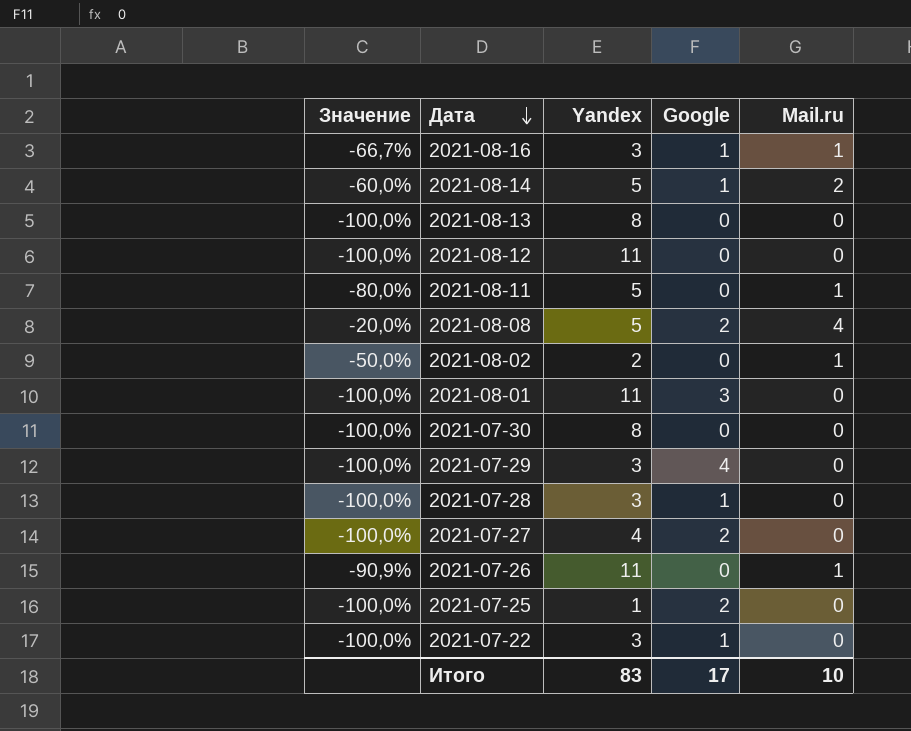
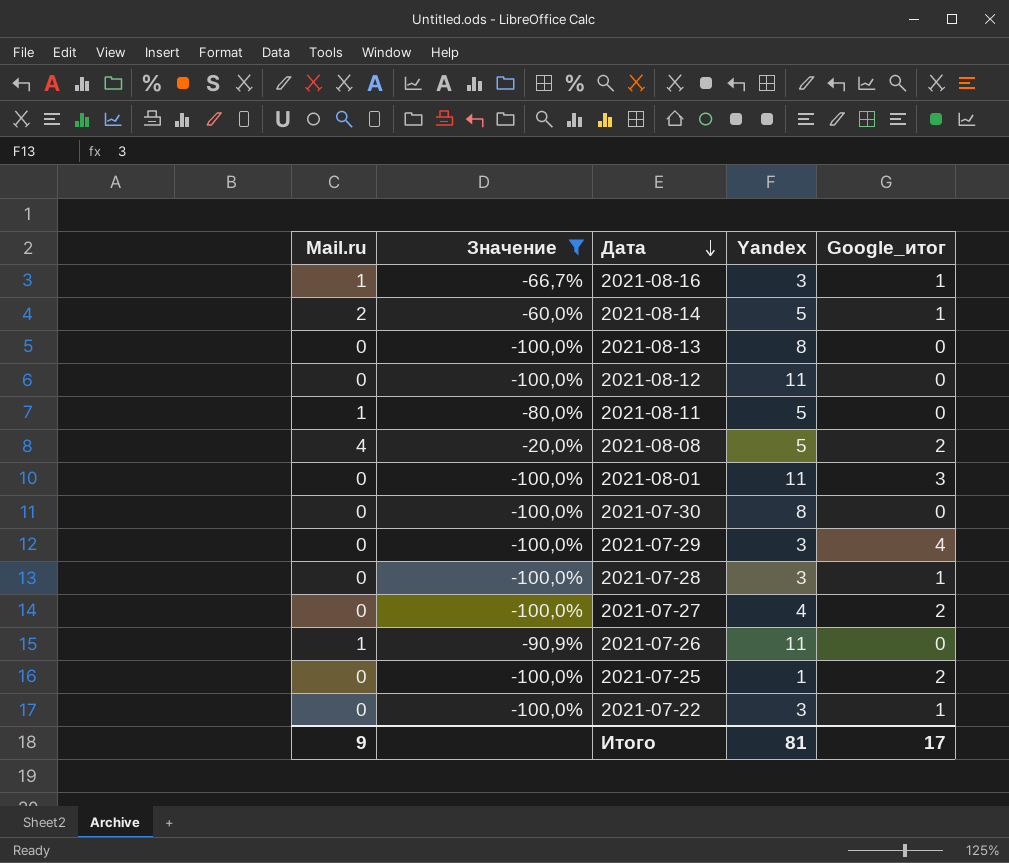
filter: none -> Значение != -50,0%
column Mail.ru | position: 5 -> 1
column name: Google -> Google_итог
Итого | Mail.ru: 10 -> 9
Итого | Yandex: 83 -> 81

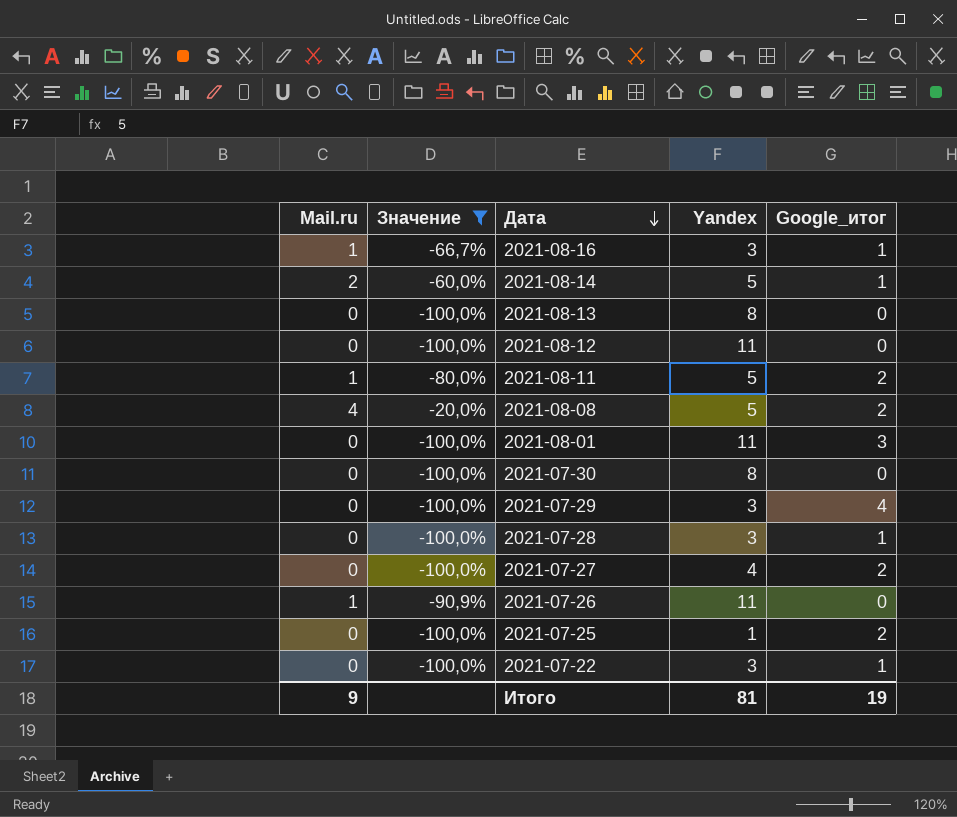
2021-08-11 | Google_итог: 0 -> 2
Итого | Google_итог: 17 -> 19

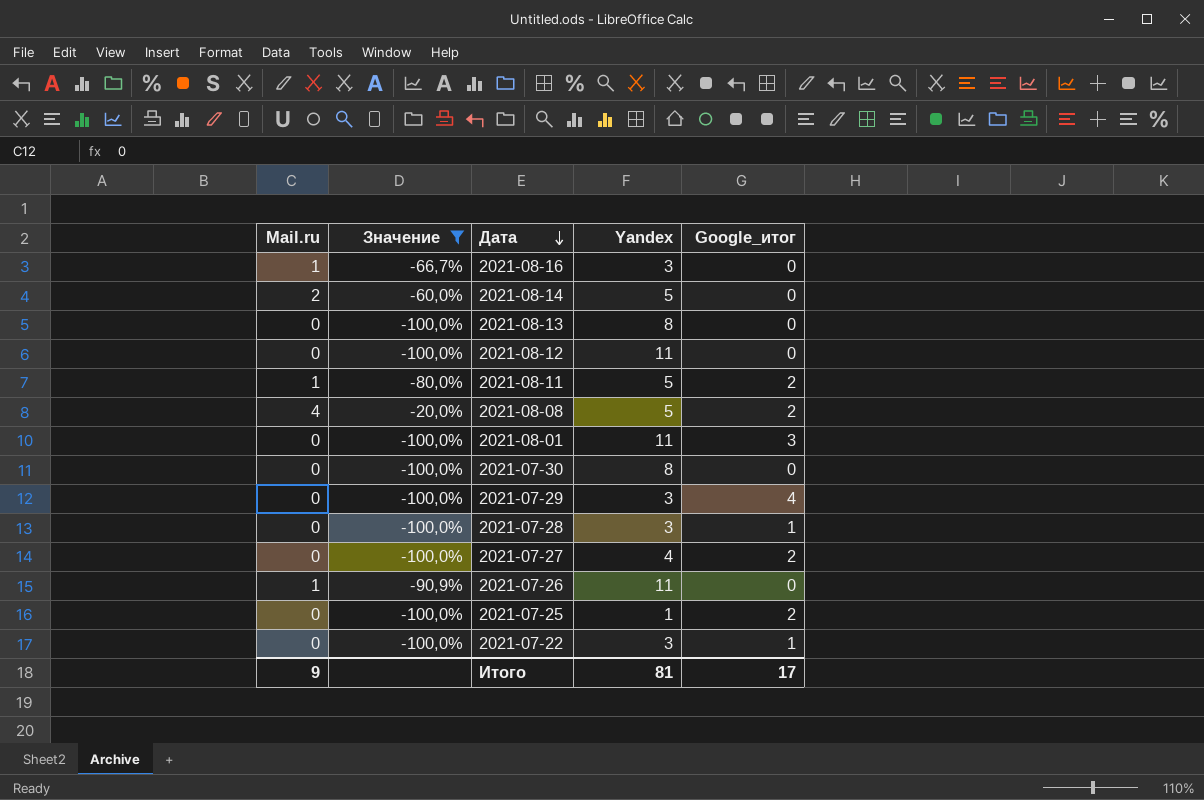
2021-08-16 | Google_итог: 1 -> 0
2021-08-14 | Google_итог: 1 -> 0
Итого | Google_итог: 19 -> 17

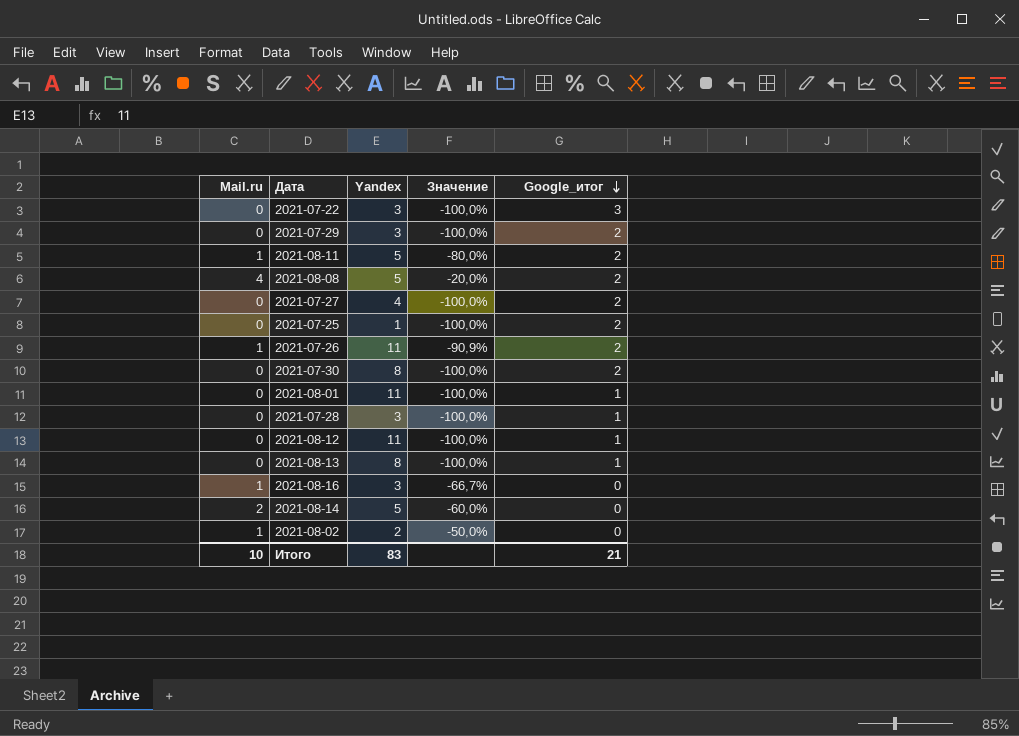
filter: Значение != -50,0% -> none
row order: Дата descending -> Google_итог descending
column Значение | position: 2 -> 4
2021-07-22 | Google_итог: 1 -> 3
2021-07-29 | Google_итог: 4 -> 2
2021-07-26 | Google_итог: 0 -> 2
2021-07-30 | Google_итог: 0 -> 2
2021-08-01 | Google_итог: 3 -> 1
2021-08-12 | Google_итог: 0 -> 1
2021-08-13 | Google_итог: 0 -> 1
Итого | Mail.ru: 9 -> 10
Итого | Yandex: 81 -> 83
Итого | Google_итог: 17 -> 21

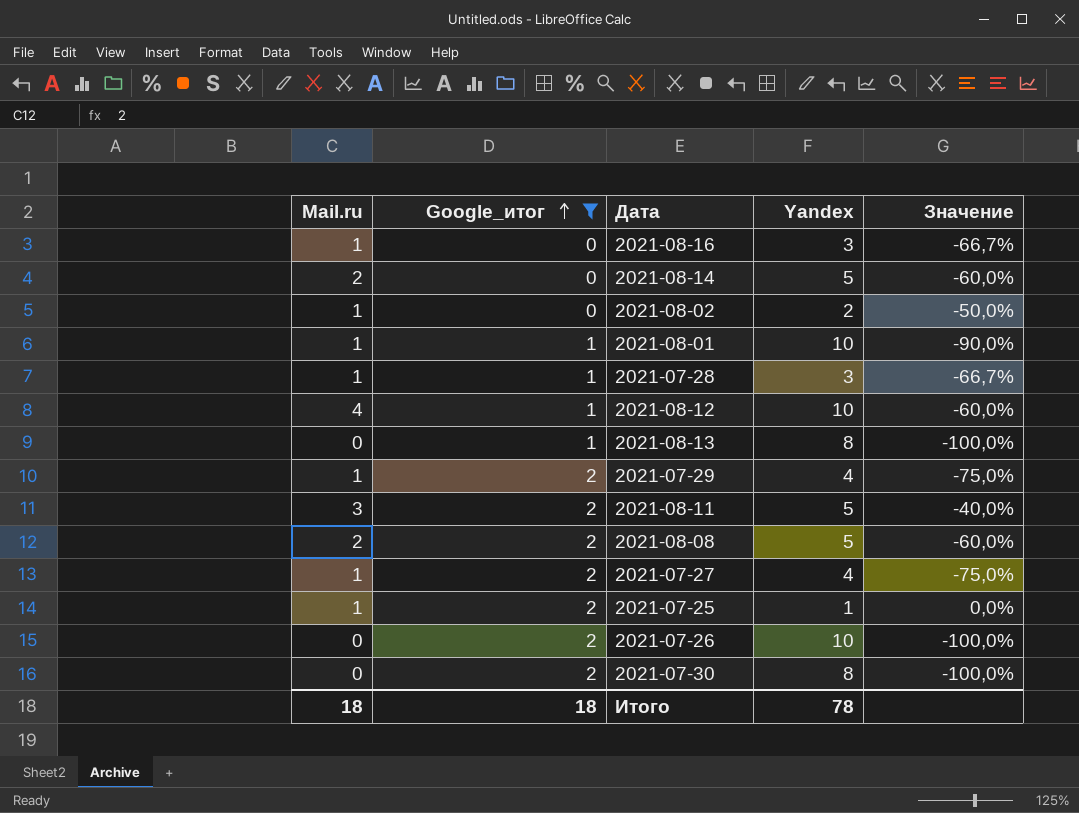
filter: none -> Google_итог != 3
row order: Google_итог descending -> Google_итог ascending
column Google_итог | position: 5 -> 2
2021-08-01 | Mail.ru: 0 -> 1
2021-08-01 | Yandex: 11 -> 10
2021-08-01 | Значение: -100,0% -> -90,0%
2021-07-28 | Mail.ru: 0 -> 1
2021-07-28 | Значение: -100,0% -> -66,7%
2021-08-12 | Mail.ru: 0 -> 4
2021-08-12 | Yandex: 11 -> 10
2021-08-12 | Значение: -100,0% -> -60,0%
2021-07-29 | Mail.ru: 0 -> 1
2021-07-29 | Yandex: 3 -> 4
2021-07-29 | Значение: -100,0% -> -75,0%
2021-08-11 | Mail.ru: 1 -> 3
2021-08-11 | Значение: -80,0% -> -40,0%
2021-08-08 | Mail.ru: 4 -> 2
2021-08-08 | Значение: -20,0% -> -60,0%
2021-07-27 | Mail.ru: 0 -> 1
2021-07-27 | Значение: -100,0% -> -75,0%
2021-07-25 | Mail.ru: 0 -> 1
2021-07-25 | Значение: -100,0% -> 0,0%
2021-07-26 | Mail.ru: 1 -> 0
2021-07-26 | Yandex: 11 -> 10
2021-07-26 | Значение: -90,9% -> -100,0%
Итого | Mail.ru: 10 -> 18
Итого | Google_итог: 21 -> 18
Итого | Yandex: 83 -> 78

